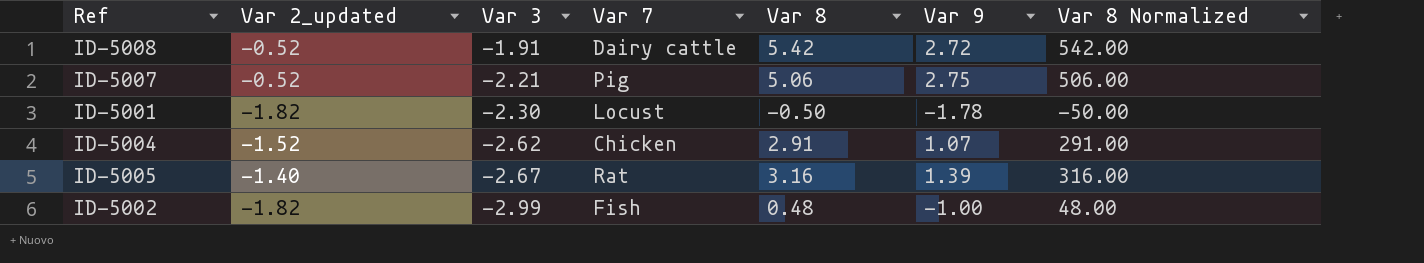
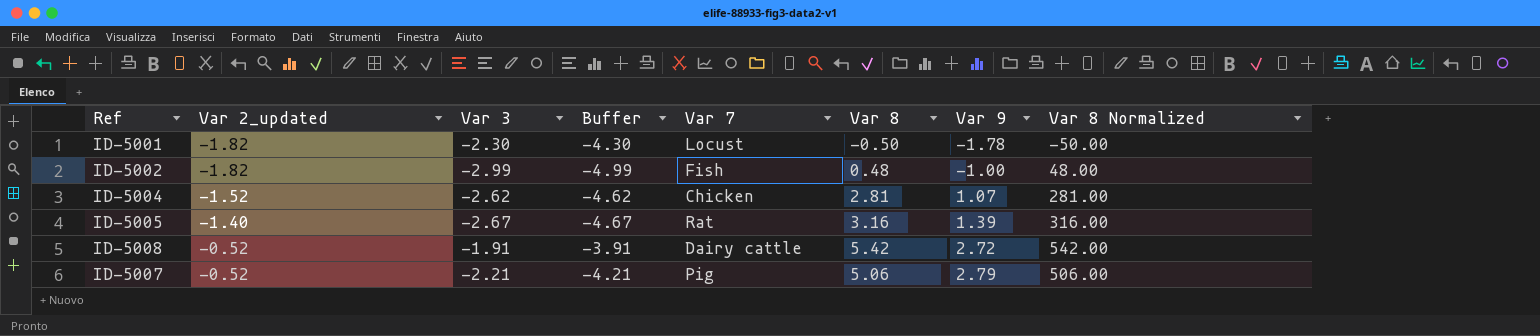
row order: Var 3 descending -> Var 2_updated ascending
column Buffer | formula: none -> [Var 3] - 2
ID-5004 | Var 8: 2.91 -> 2.81
ID-5004 | Var 8 Normalized: 291.00 -> 281.00
ID-5007 | Var 9: 2.75 -> 2.79

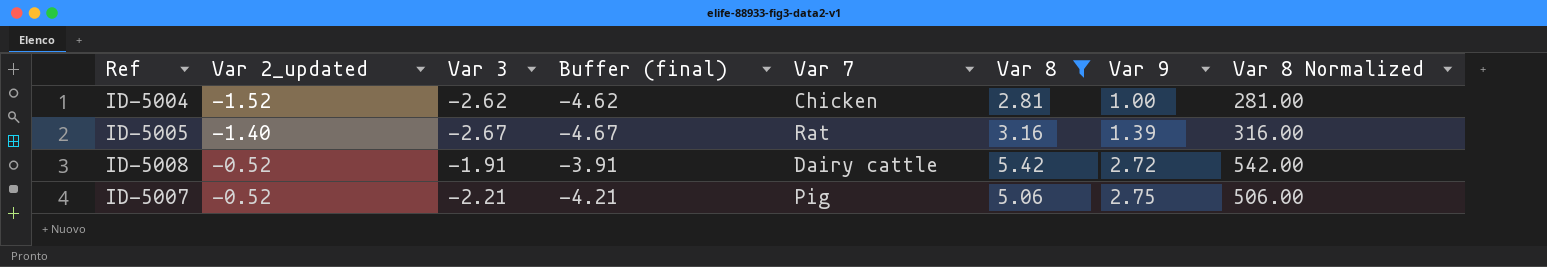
filter: none -> Var 8 >= 2.81
column name: Buffer -> Buffer (final)
ID-5004 | Var 9: 1.07 -> 1.00
ID-5007 | Var 9: 2.79 -> 2.75

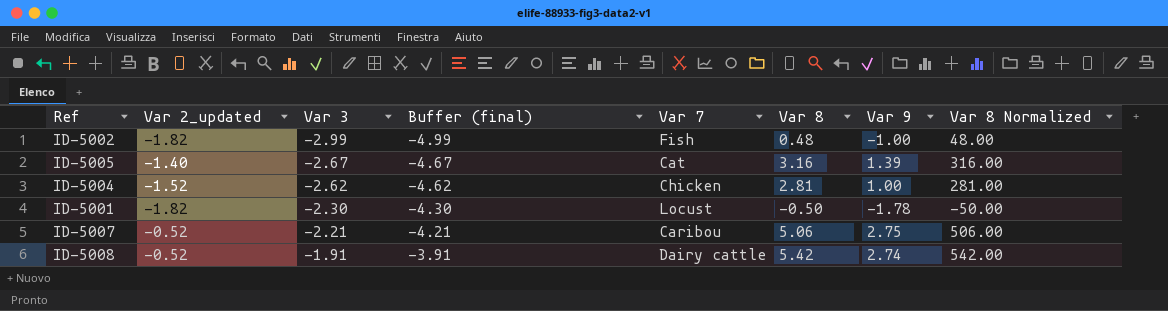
filter: Var 8 >= 2.81 -> none
row order: Var 2_updated ascending -> Var 3 ascending
ID-5005 | Var 7: Rat -> Cat
ID-5007 | Var 7: Pig -> Caribou
ID-5008 | Var 9: 2.72 -> 2.74

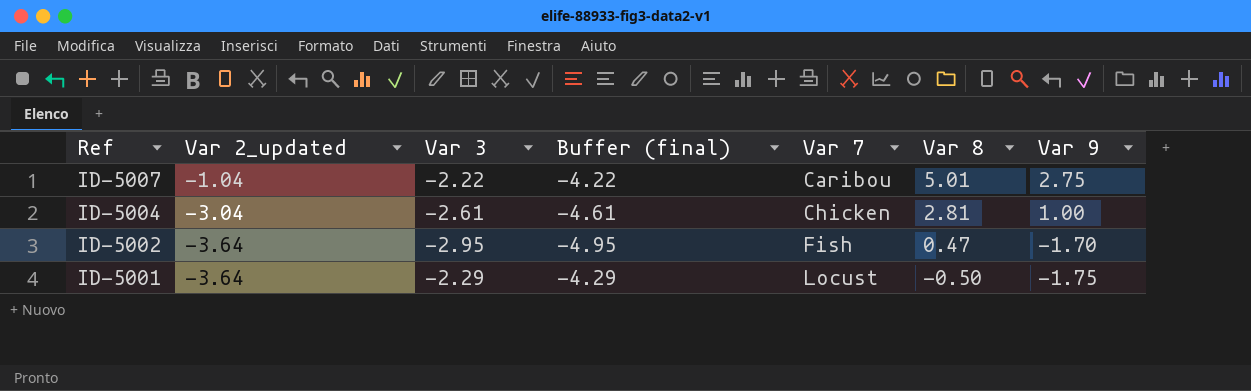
row order: Var 3 ascending -> Ref descending
column Var 8 Normalized | formula: [Var 8] * 100 -> none
row ID-5005: -1.40 | -2.67 | -4.67 | Cat | 3.16 | 1.39 | 316.00 -> none
row ID-5008: -0.52 | -1.91 | -3.91 | Dairy cattle | 5.42 | 2.74 | 542.00 -> none
ID-5007 | Var 2_updated: -0.52 -> -1.04
ID-5007 | Var 3: -2.21 -> -2.22
ID-5007 | Buffer (final): -4.21 -> -4.22
ID-5007 | Var 8: 5.06 -> 5.01
ID-5004 | Var 2_updated: -1.52 -> -3.04
ID-5004 | Var 3: -2.62 -> -2.61
ID-5004 | Buffer (final): -4.62 -> -4.61
ID-5002 | Var 2_updated: -1.82 -> -3.64
ID-5002 | Var 3: -2.99 -> -2.95
ID-5002 | Buffer (final): -4.99 -> -4.95
ID-5002 | Var 8: 0.48 -> 0.47
ID-5002 | Var 9: -1.00 -> -1.70
ID-5001 | Var 2_updated: -1.82 -> -3.64
ID-5001 | Var 3: -2.30 -> -2.29
ID-5001 | Buffer (final): -4.30 -> -4.29
ID-5001 | Var 9: -1.78 -> -1.75

